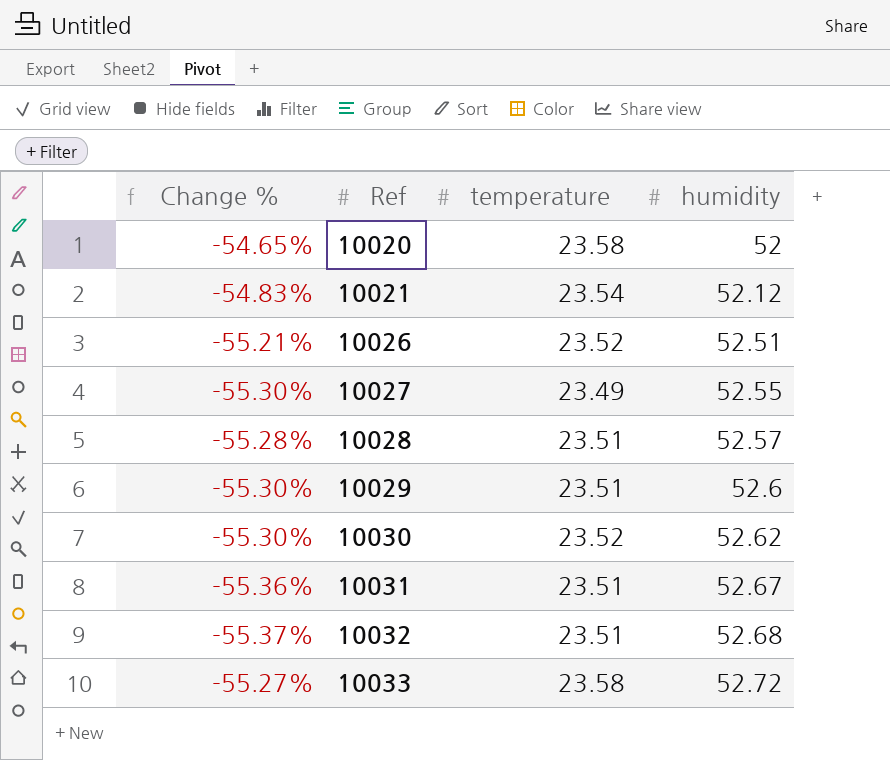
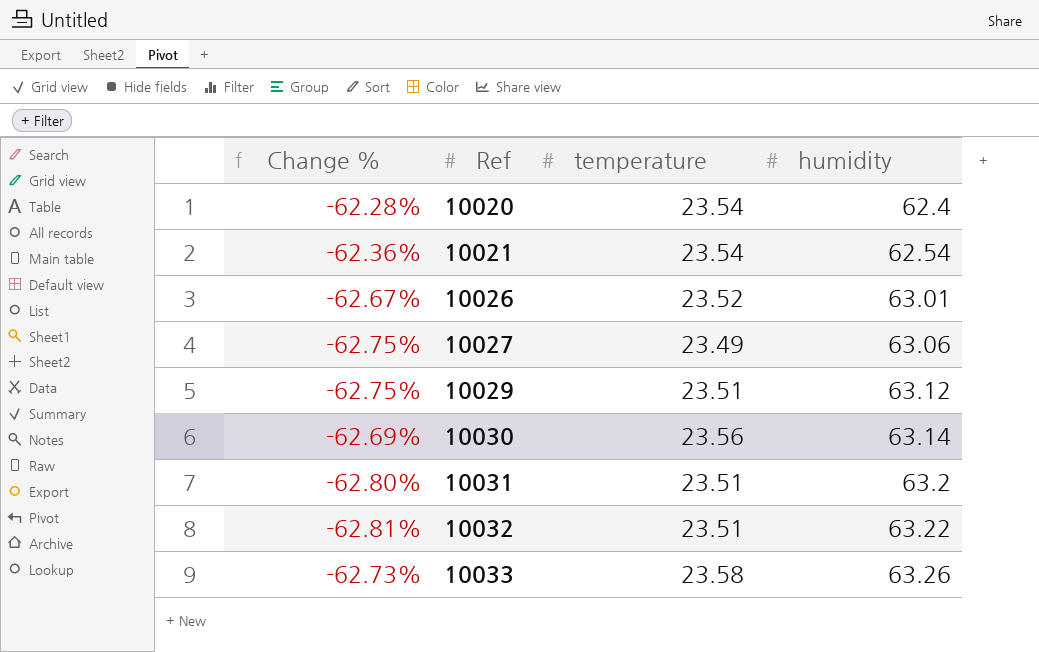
row 10028: -55.28% | 23.51 | 52.57 -> none
10020 | Change %: -54.65% -> -62.28%
10020 | temperature: 23.58 -> 23.54
10020 | humidity: 52 -> 62.4
10021 | Change %: -54.83% -> -62.36%
10021 | humidity: 52.12 -> 62.54
10026 | Change %: -55.21% -> -62.67%
10026 | humidity: 52.51 -> 63.01
10027 | Change %: -55.30% -> -62.75%
10027 | humidity: 52.55 -> 63.06
10029 | Change %: -55.30% -> -62.75%
10029 | humidity: 52.6 -> 63.12
10030 | Change %: -55.30% -> -62.69%
10030 | temperature: 23.52 -> 23.56
10030 | humidity: 52.62 -> 63.14
10031 | Change %: -55.36% -> -62.80%
10031 | humidity: 52.67 -> 63.2
10032 | Change %: -55.37% -> -62.81%
10032 | humidity: 52.68 -> 63.22
10033 | Change %: -55.27% -> -62.73%
10033 | humidity: 52.72 -> 63.26

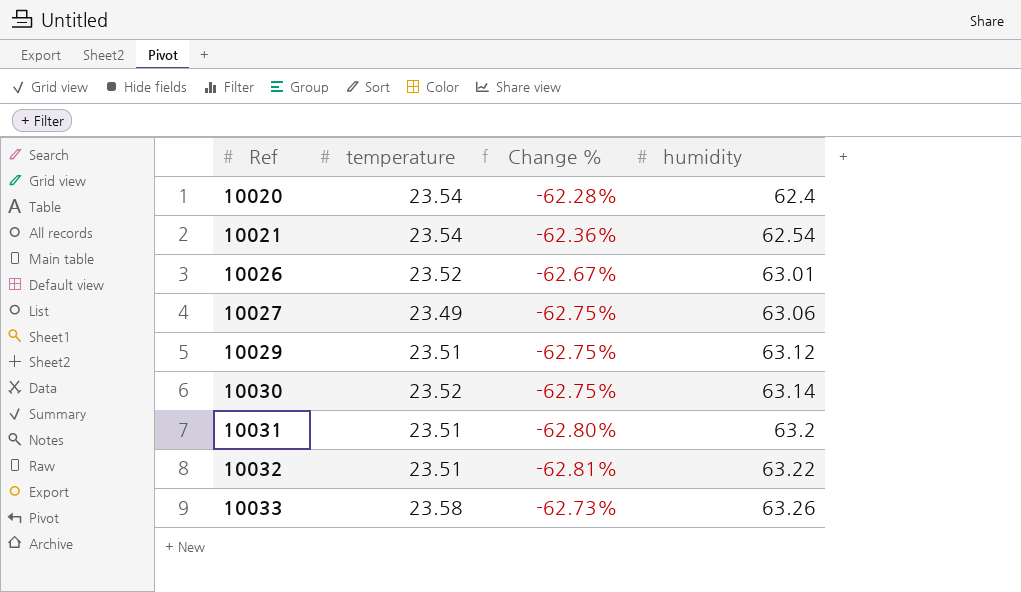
column Change % | position: 1 -> 3
10030 | temperature: 23.56 -> 23.52
10030 | Change %: -62.69% -> -62.75%

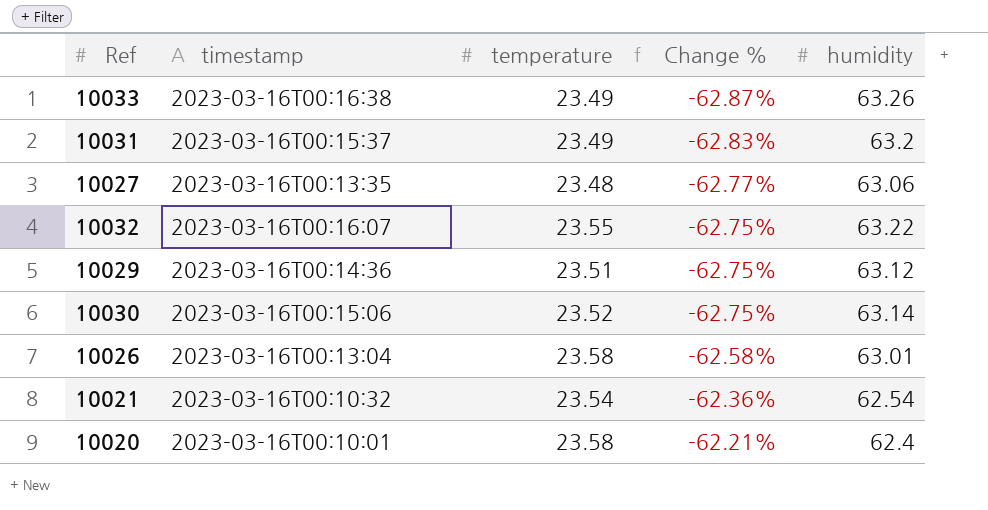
row order: Ref ascending -> Change % ascending
column timestamp | position: none -> 2
10033 | temperature: 23.58 -> 23.49
10033 | Change %: -62.73% -> -62.87%
10031 | temperature: 23.51 -> 23.49
10031 | Change %: -62.80% -> -62.83%
10027 | temperature: 23.49 -> 23.48
10027 | Change %: -62.75% -> -62.77%
10032 | temperature: 23.51 -> 23.55
10032 | Change %: -62.81% -> -62.75%
10026 | temperature: 23.52 -> 23.58
10026 | Change %: -62.67% -> -62.58%
10020 | temperature: 23.54 -> 23.58
10020 | Change %: -62.28% -> -62.21%

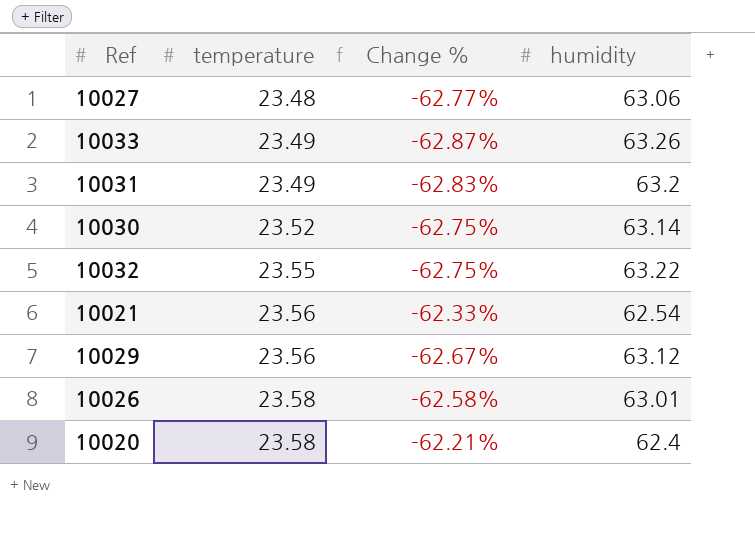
row order: Change % ascending -> temperature ascending
column timestamp | position: 2 -> none
10021 | temperature: 23.54 -> 23.56
10021 | Change %: -62.36% -> -62.33%
10029 | temperature: 23.51 -> 23.56
10029 | Change %: -62.75% -> -62.67%

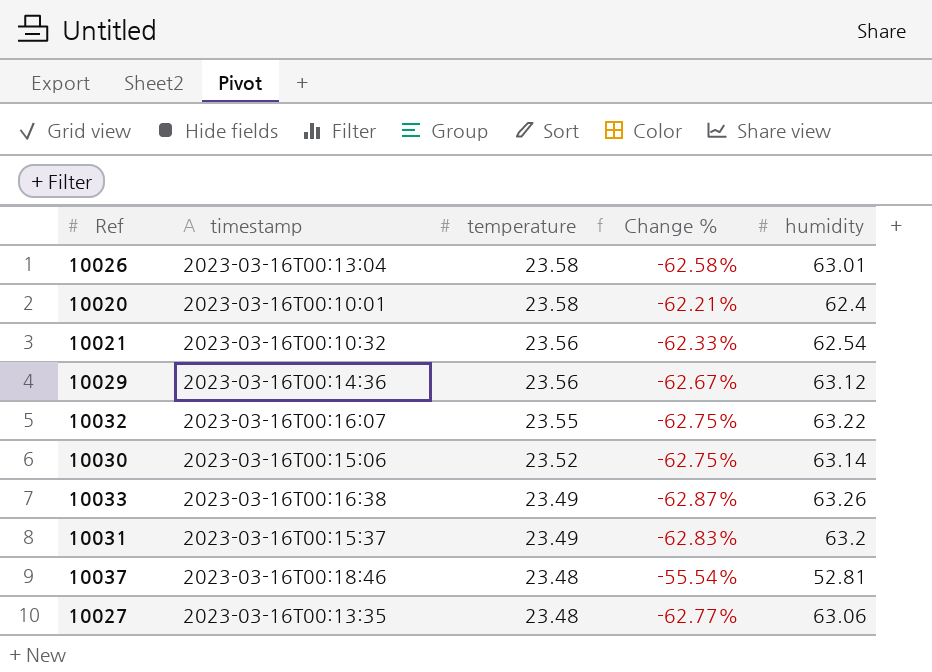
row order: temperature ascending -> temperature descending
column timestamp | position: none -> 2
row 10037: none -> 2023-03-16T00:18:46 | 23.48 | -55.54% | 52.81

